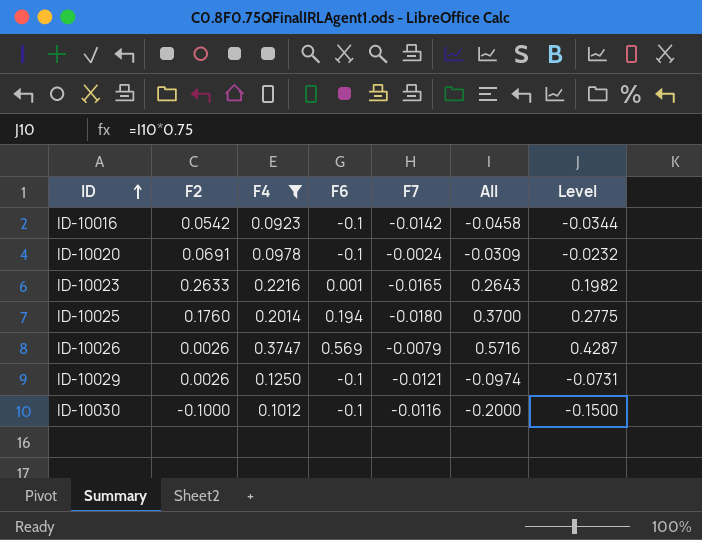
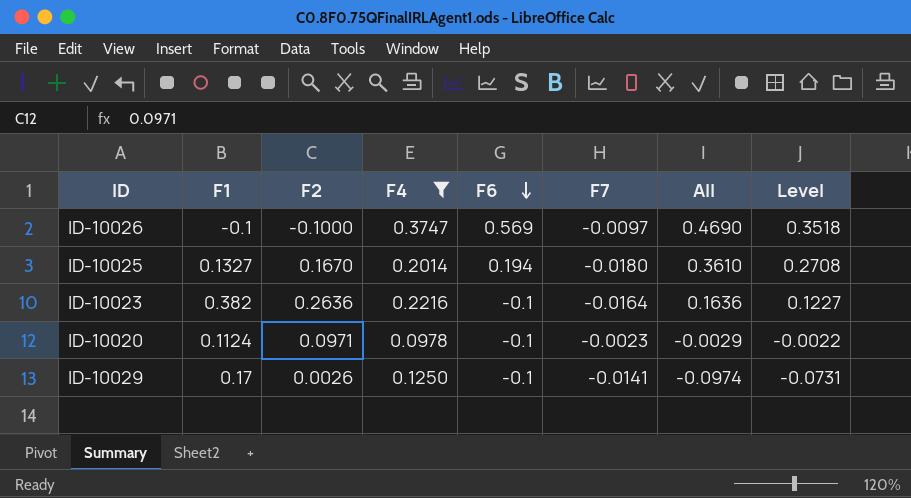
row order: ID ascending -> F6 descending
column F1 | position: none -> 2
row ID-10016: 0.0542 | 0.0923 | -0.1 | -0.0142 | -0.0458 | -0.0344 -> none
row ID-10030: -0.1000 | 0.1012 | -0.1 | -0.0116 | -0.2000 | -0.1500 -> none
ID-10026 | F2: 0.0026 -> -0.1000
ID-10026 | F7: -0.0079 -> -0.0097
ID-10026 | All: 0.5716 -> 0.4690
ID-10026 | Level: 0.4287 -> 0.3518
ID-10025 | F2: 0.1760 -> 0.1670
ID-10025 | All: 0.3700 -> 0.3610
ID-10025 | Level: 0.2775 -> 0.2708
ID-10023 | F2: 0.2633 -> 0.2636
ID-10023 | F6: 0.001 -> -0.1
ID-10023 | F7: -0.0165 -> -0.0164
ID-10023 | All: 0.2643 -> 0.1636
ID-10023 | Level: 0.1982 -> 0.1227
ID-10020 | F2: 0.0691 -> 0.0971
ID-10020 | F7: -0.0024 -> -0.0023
ID-10020 | All: -0.0309 -> -0.0029
ID-10020 | Level: -0.0232 -> -0.0022
ID-10029 | F7: -0.0121 -> -0.0141

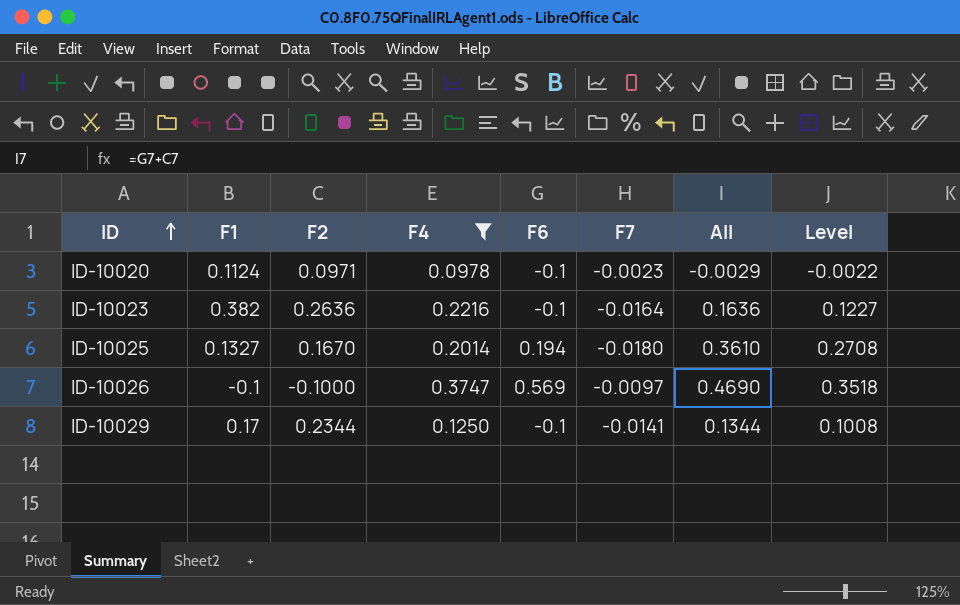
row order: F6 descending -> ID ascending
ID-10029 | F2: 0.0026 -> 0.2344
ID-10029 | All: -0.0974 -> 0.1344
ID-10029 | Level: -0.0731 -> 0.1008

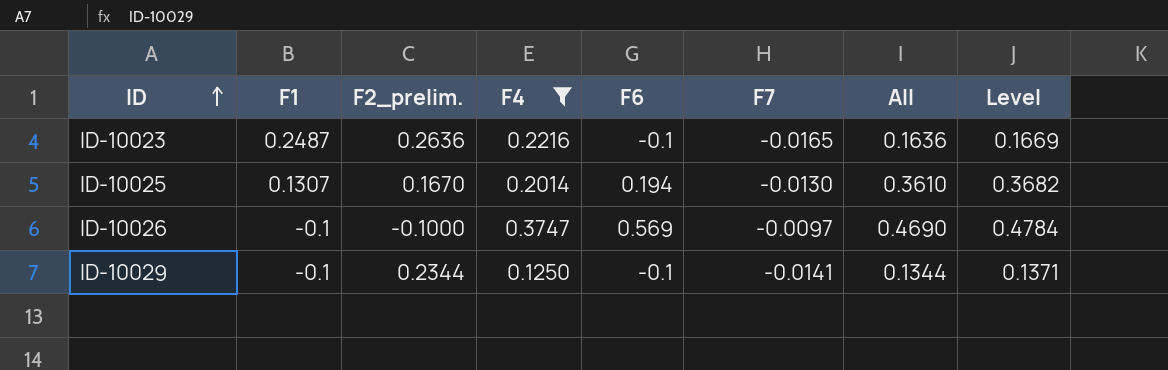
column name: F2 -> F2_prelim.
column Level | formula: [All] * 0.75 -> [All] * 1.02
row ID-10020: 0.1124 | 0.0971 | 0.0978 | -0.1 | -0.0023 | -0.0029 | -0.0022 -> none
ID-10023 | F1: 0.382 -> 0.2487
ID-10023 | F7: -0.0164 -> -0.0165
ID-10025 | F1: 0.1327 -> 0.1307
ID-10025 | F7: -0.0180 -> -0.0130
ID-10029 | F1: 0.17 -> -0.1

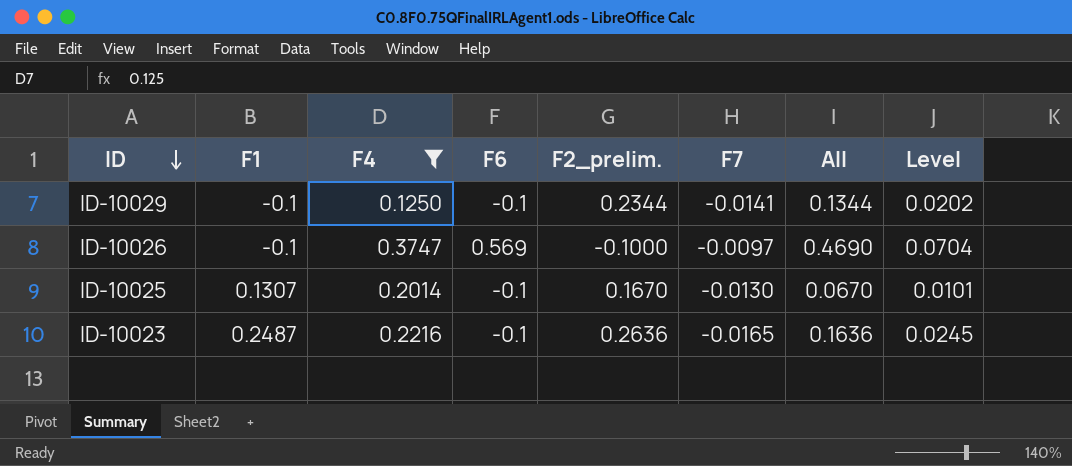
row order: ID ascending -> ID descending
column F2_prelim. | position: 3 -> 5
column Level | formula: [All] * 1.02 -> [All] * 0.15
ID-10025 | F6: 0.194 -> -0.1
ID-10025 | All: 0.3610 -> 0.0670

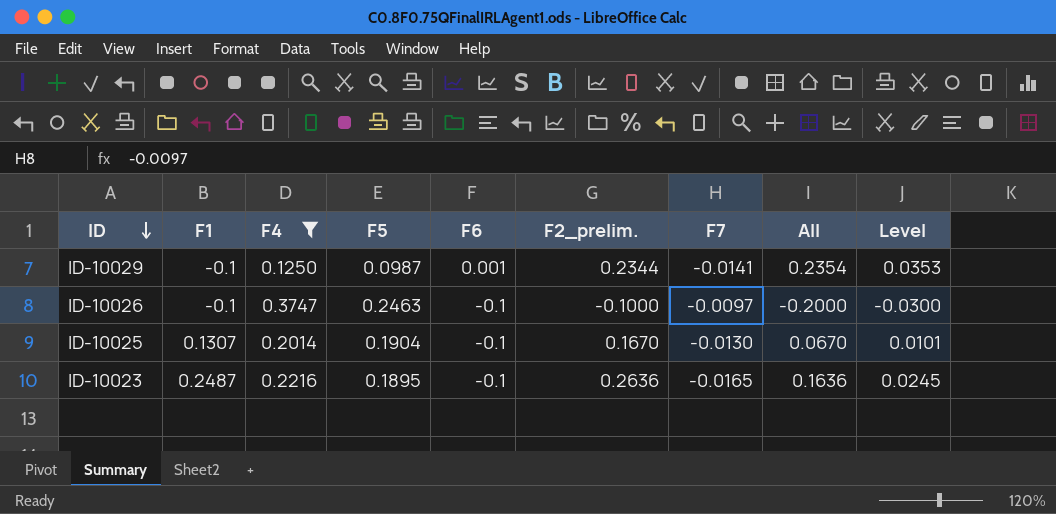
column F5 | position: none -> 4
ID-10029 | F6: -0.1 -> 0.001
ID-10029 | All: 0.1344 -> 0.2354
ID-10029 | Level: 0.0202 -> 0.0353
ID-10026 | F6: 0.569 -> -0.1
ID-10026 | All: 0.4690 -> -0.2000
ID-10026 | Level: 0.0704 -> -0.0300

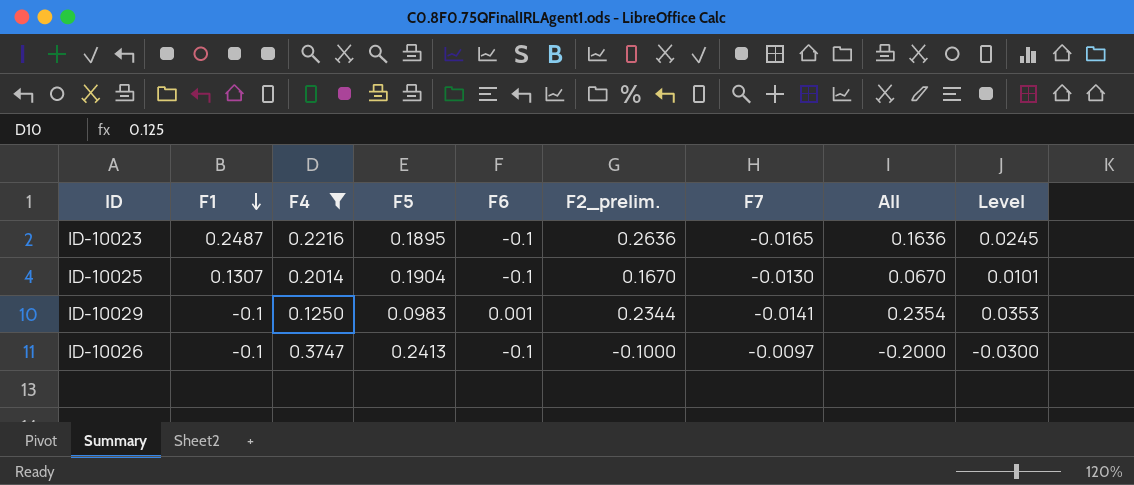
row order: ID descending -> F1 descending
ID-10029 | F5: 0.0987 -> 0.0983
ID-10026 | F5: 0.2463 -> 0.2413

